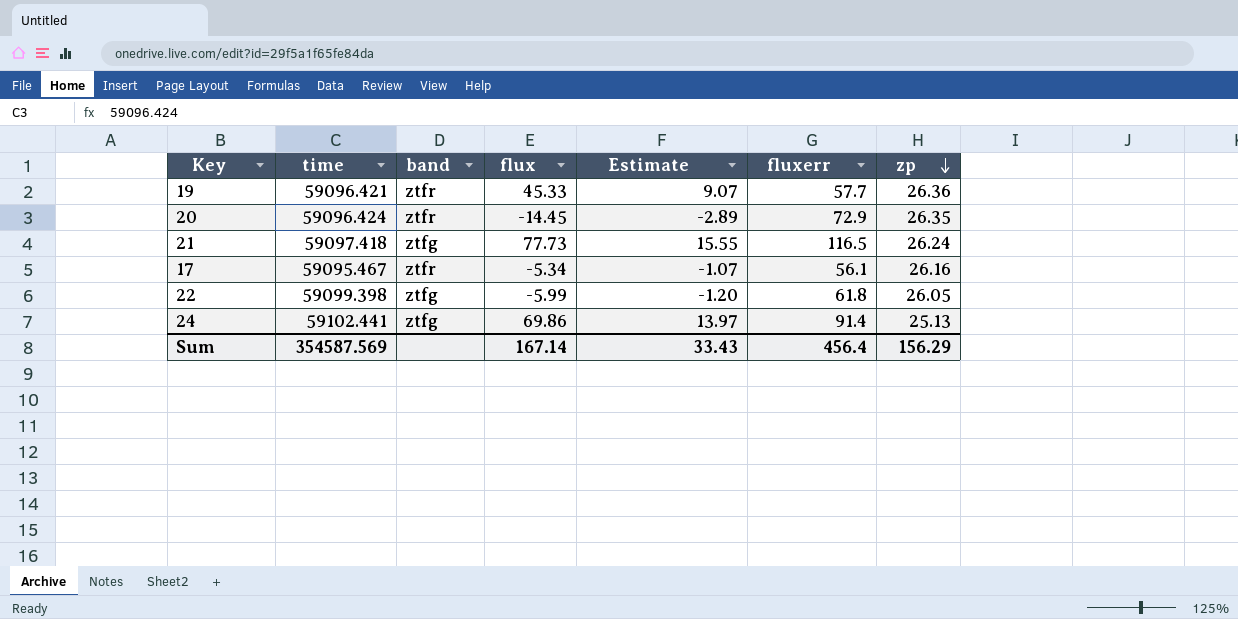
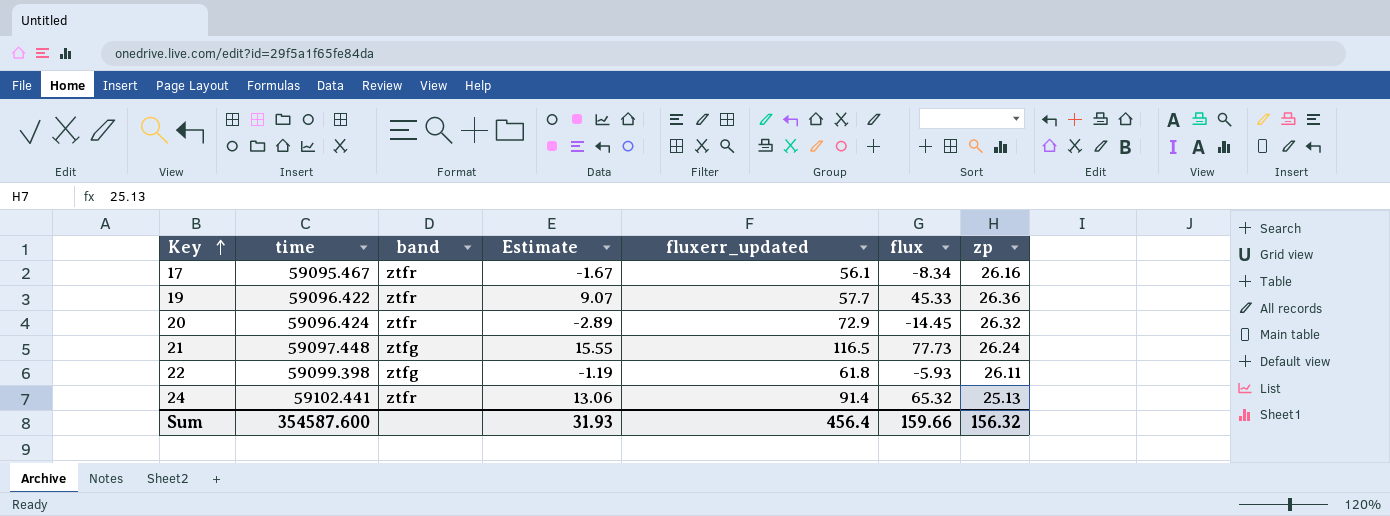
row order: zp descending -> Key ascending
column name: fluxerr -> fluxerr_updated
column flux | position: 4 -> 6
17 | Estimate: -1.07 -> -1.67
17 | flux: -5.34 -> -8.34
19 | time: 59096.421 -> 59096.422
20 | zp: 26.35 -> 26.32
21 | time: 59097.418 -> 59097.448
22 | Estimate: -1.20 -> -1.19
22 | flux: -5.99 -> -5.93
22 | zp: 26.05 -> 26.11
24 | band: ztfg -> ztfr
24 | Estimate: 13.97 -> 13.06
24 | flux: 69.86 -> 65.32
Sum | time: 354587.569 -> 354587.600
Sum | Estimate: 33.43 -> 31.93
Sum | flux: 167.14 -> 159.66
Sum | zp: 156.29 -> 156.32

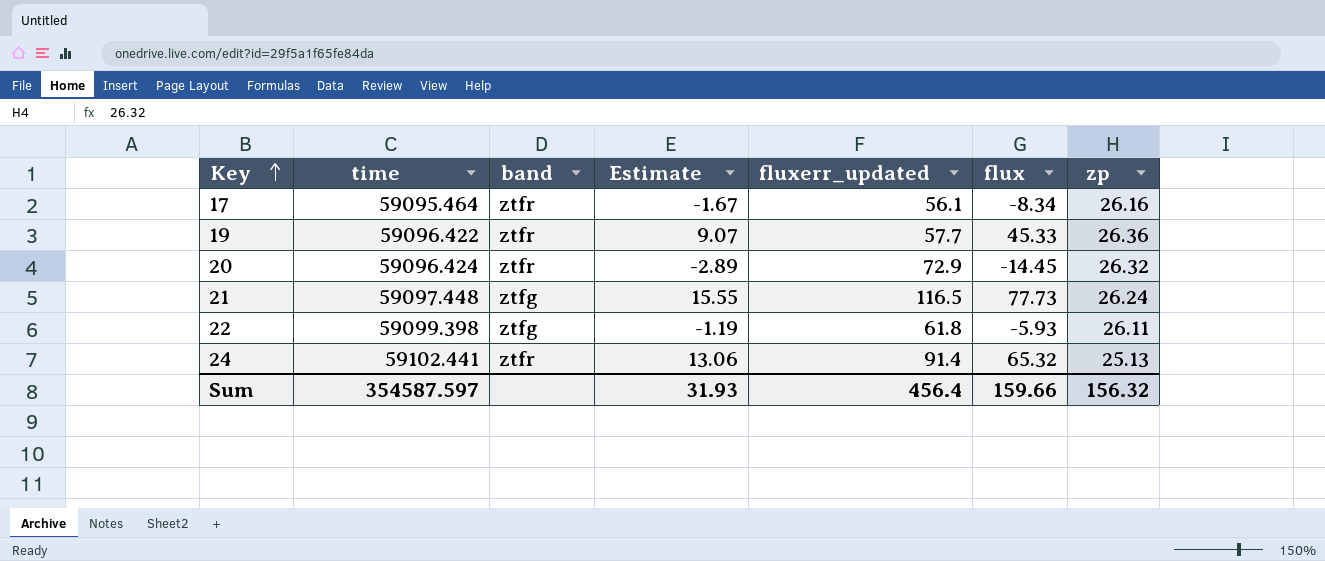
17 | time: 59095.467 -> 59095.464
Sum | time: 354587.600 -> 354587.597

